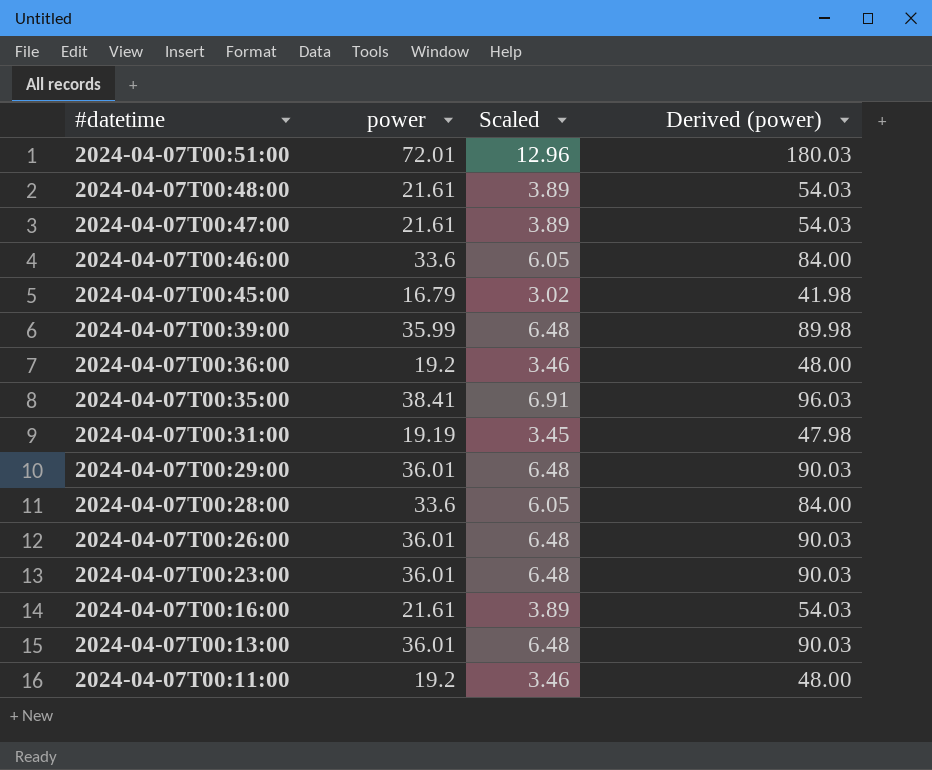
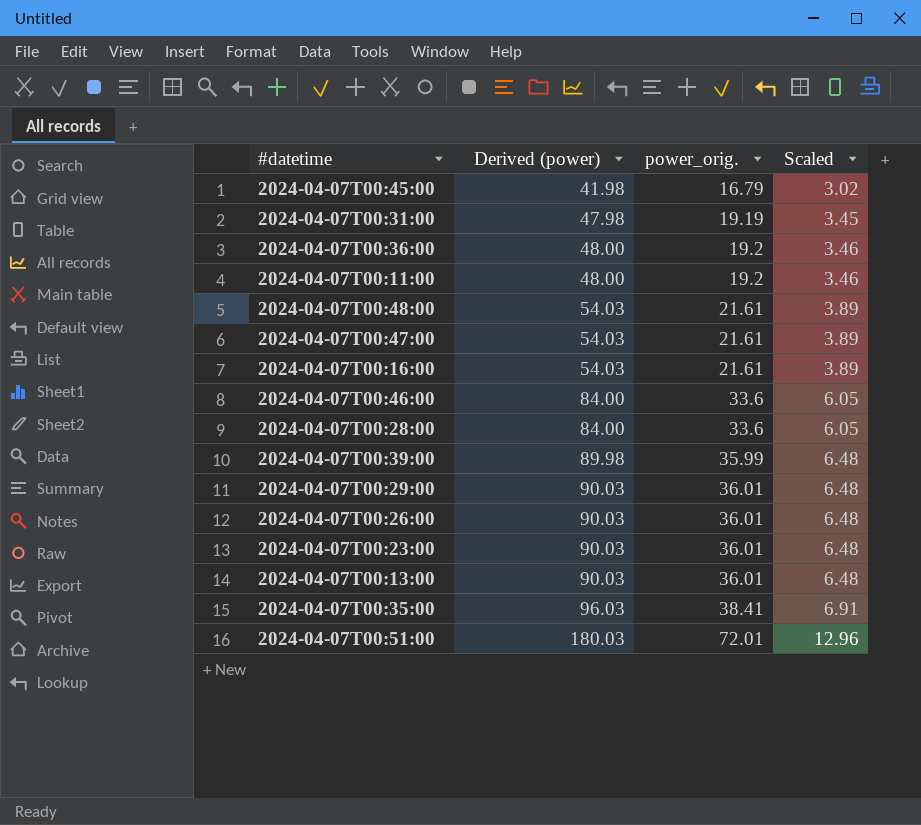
row order: #datetime descending -> Derived (power) ascending
column Derived (power) | position: 4 -> 2
column name: power -> power_orig.

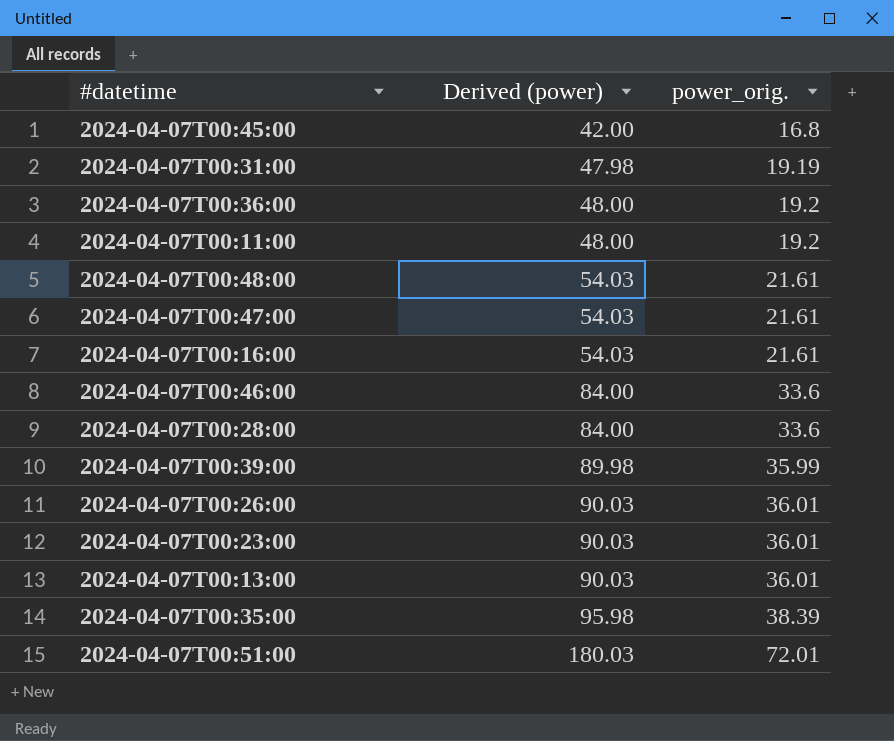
column Scaled | formula: [power_orig.] * 0.18 -> none
row 2024-04-07T00:29:00: 90.03 | 36.01 | 6.48 -> none
2024-04-07T00:45:00 | Derived (power): 41.98 -> 42.00
2024-04-07T00:45:00 | power_orig.: 16.79 -> 16.8
2024-04-07T00:35:00 | Derived (power): 96.03 -> 95.98
2024-04-07T00:35:00 | power_orig.: 38.41 -> 38.39

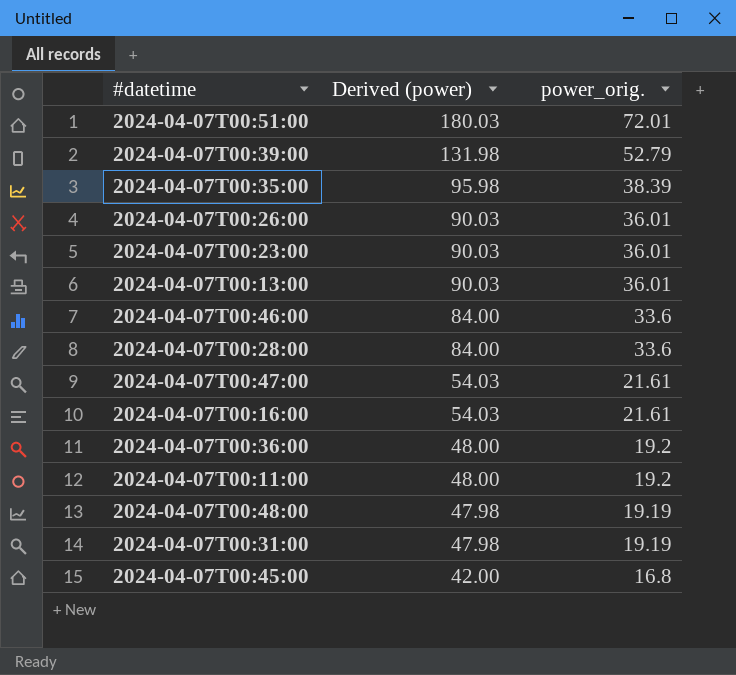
row order: Derived (power) ascending -> Derived (power) descending
2024-04-07T00:39:00 | Derived (power): 89.98 -> 131.98
2024-04-07T00:39:00 | power_orig.: 35.99 -> 52.79
2024-04-07T00:48:00 | Derived (power): 54.03 -> 47.98
2024-04-07T00:48:00 | power_orig.: 21.61 -> 19.19

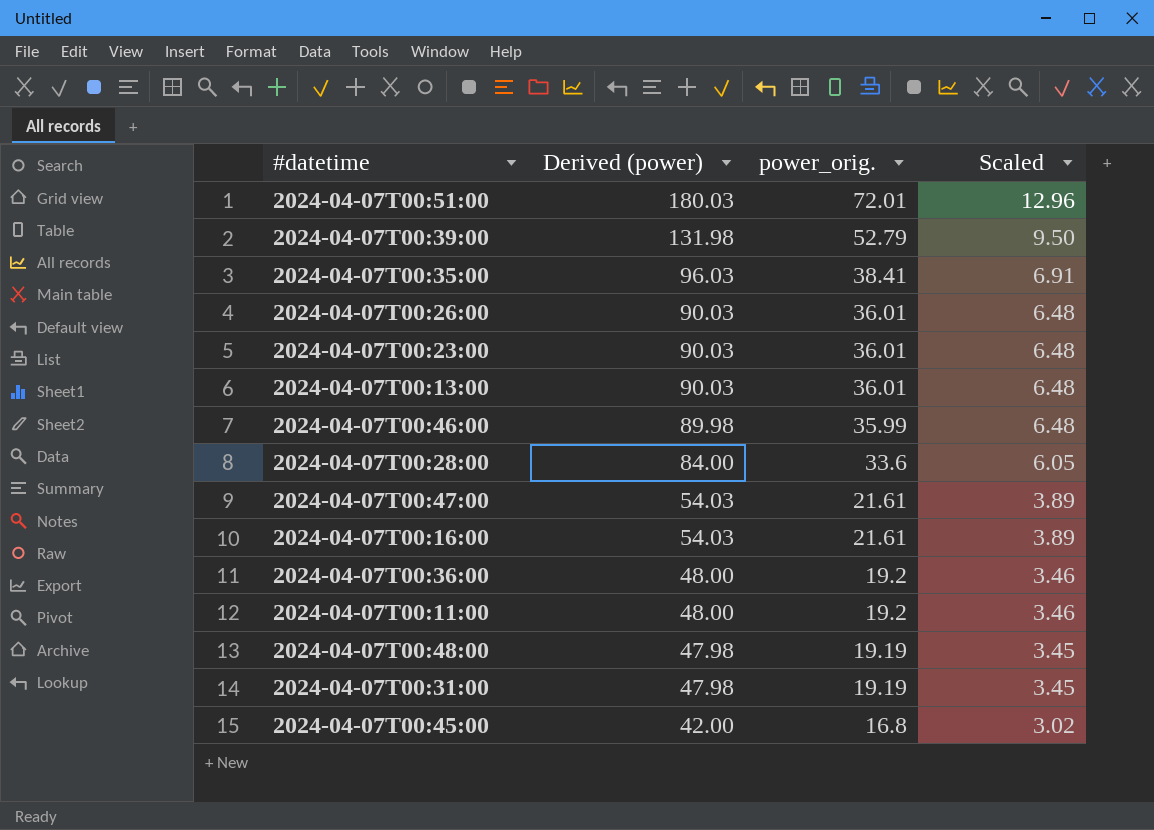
column Scaled | formula: none -> [power_orig.] * 0.18
2024-04-07T00:35:00 | Derived (power): 95.98 -> 96.03
2024-04-07T00:35:00 | power_orig.: 38.39 -> 38.41
2024-04-07T00:46:00 | Derived (power): 84.00 -> 89.98
2024-04-07T00:46:00 | power_orig.: 33.6 -> 35.99

